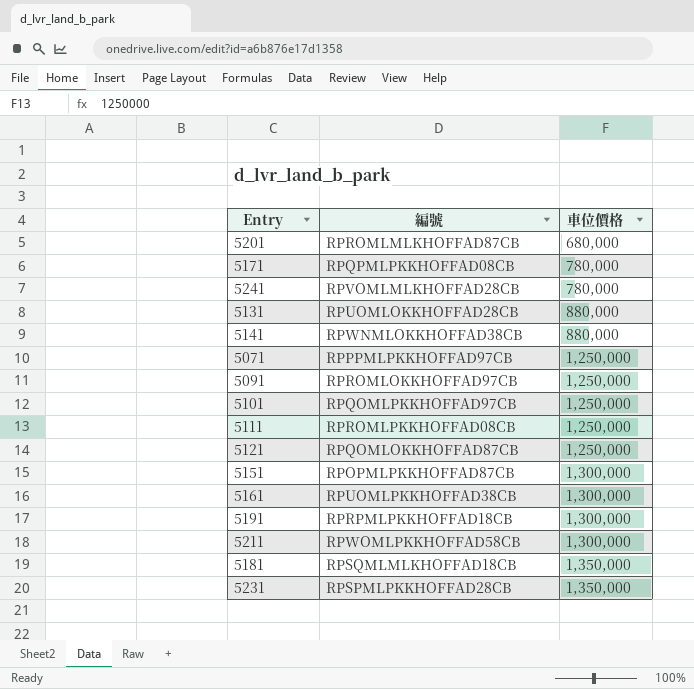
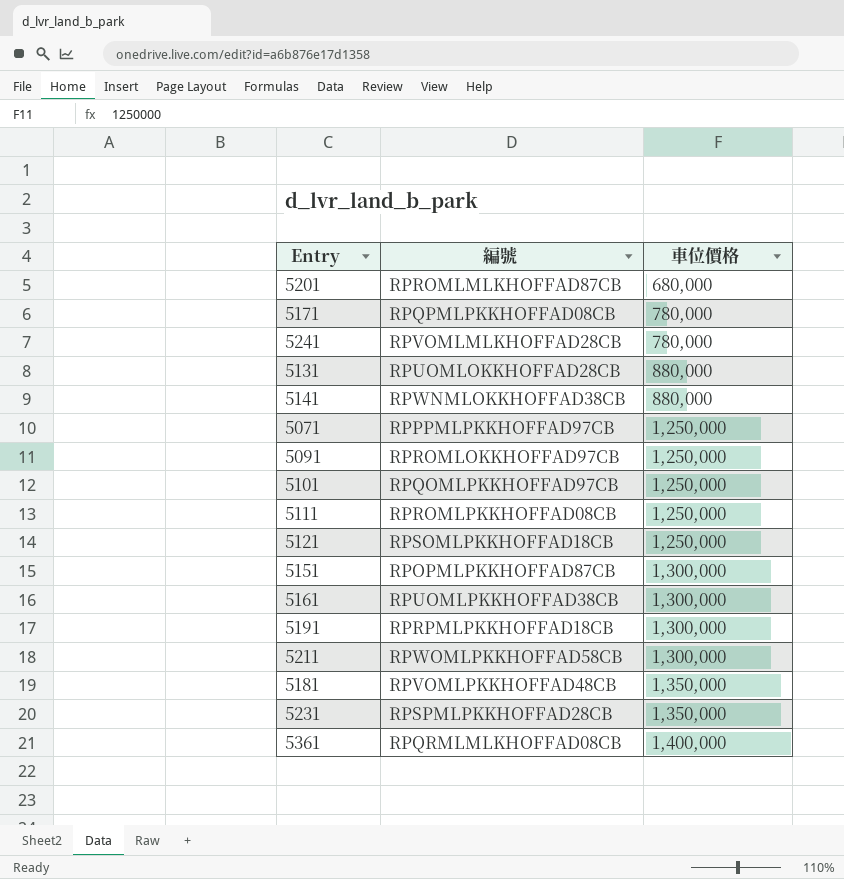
5121 | 編號: RPQOMLOKKHOFFAD87CB -> RPSOMLPKKHOFFAD18CB
5181 | 編號: RPSQMLMLKHOFFAD18CB -> RPVOMLPKKHOFFAD48CB
row 5361: none -> RPQRMLMLKHOFFAD08CB | 1,400,000

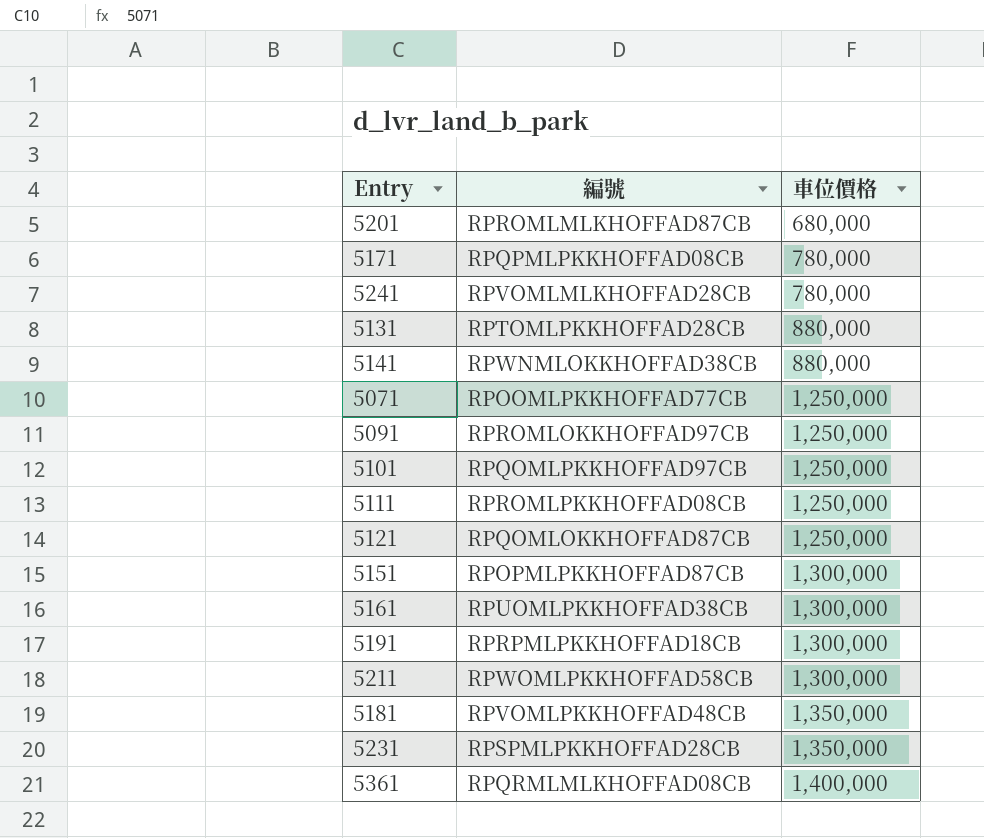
5131 | 編號: RPUOMLOKKHOFFAD28CB -> RPTOMLPKKHOFFAD28CB
5071 | 編號: RPPPMLPKKHOFFAD97CB -> RPOOMLPKKHOFFAD77CB
5121 | 編號: RPSOMLPKKHOFFAD18CB -> RPQOMLOKKHOFFAD87CB

